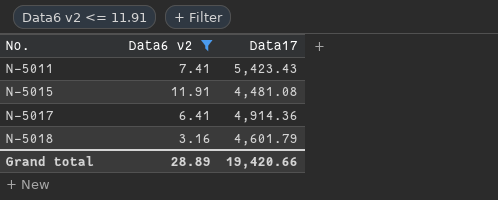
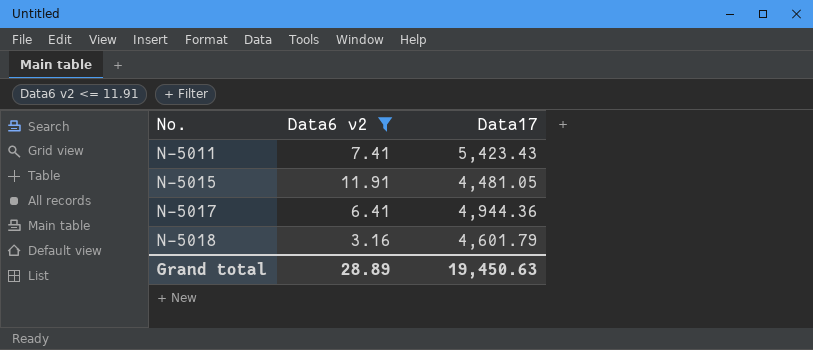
N-5015 | Data17: 4,481.08 -> 4,481.05
N-5017 | Data17: 4,914.36 -> 4,944.36
Grand total | Data17: 19,420.66 -> 19,450.63

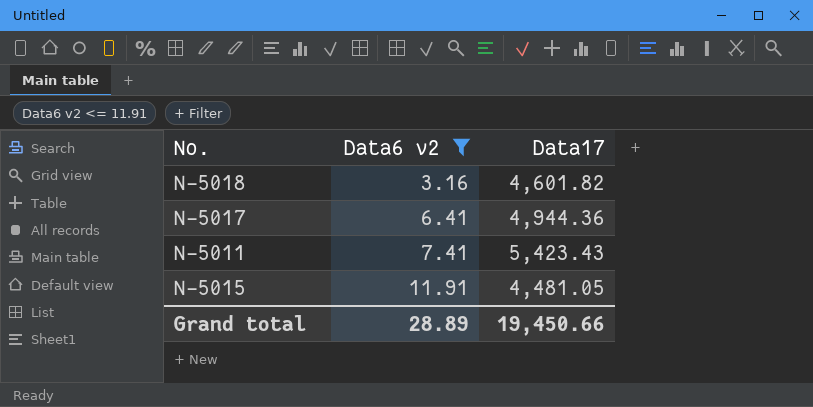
row order: No. ascending -> Data6 v2 ascending
N-5018 | Data17: 4,601.79 -> 4,601.82
Grand total | Data17: 19,450.63 -> 19,450.66

